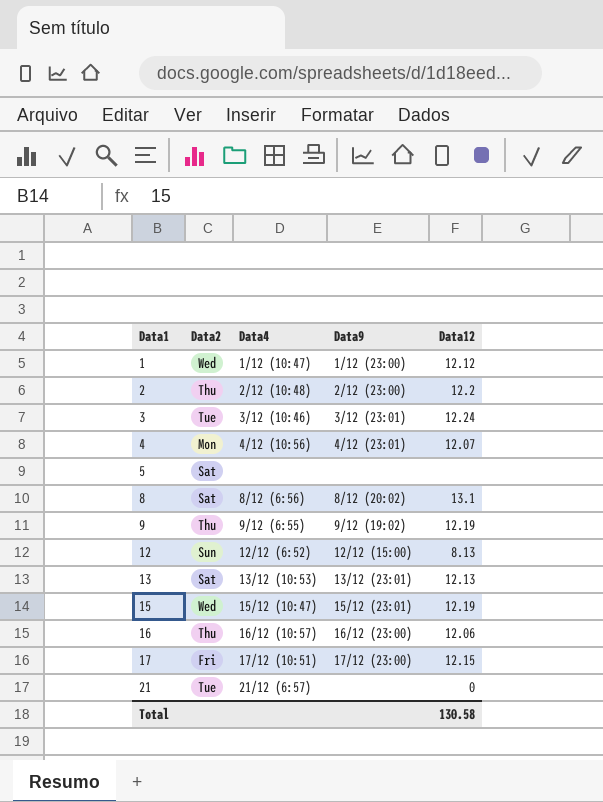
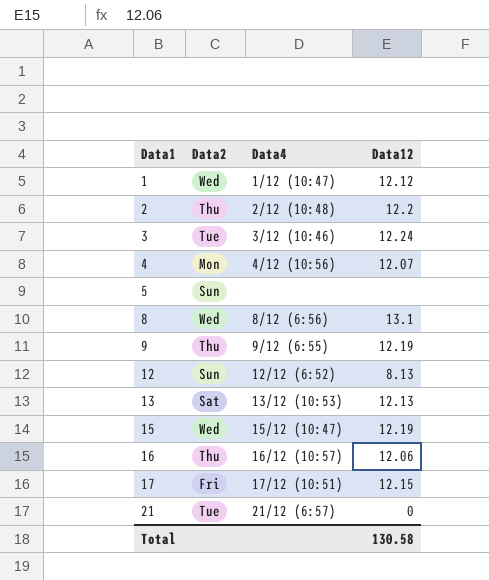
column Data9 | position: 4 -> none
5 | Data2: Sat -> Sun
8 | Data2: Sat -> Wed

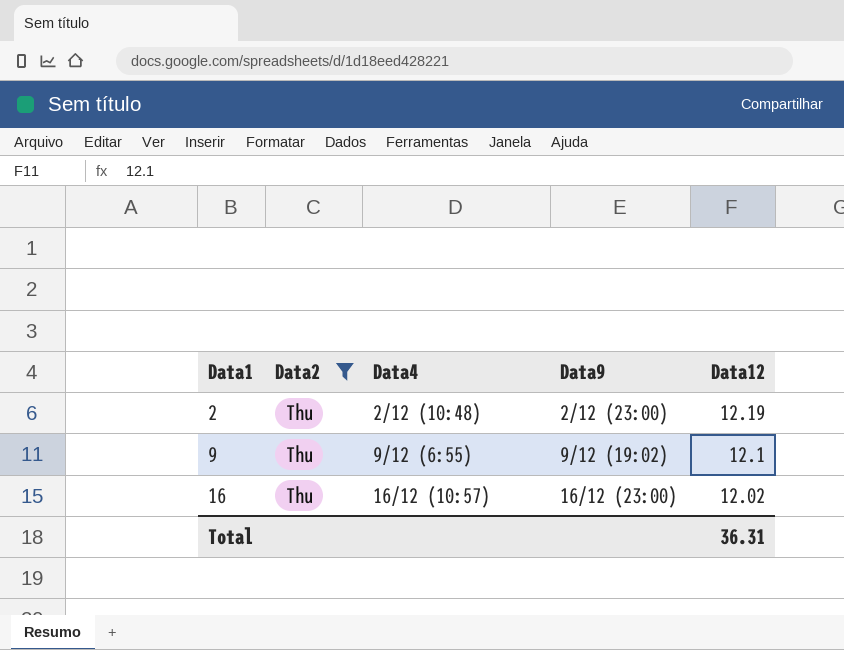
filter: none -> Data2 = Thu
column Data9 | position: none -> 4
2 | Data12: 12.2 -> 12.19
9 | Data12: 12.19 -> 12.1
16 | Data12: 12.06 -> 12.02
Total | Data12: 130.58 -> 36.31

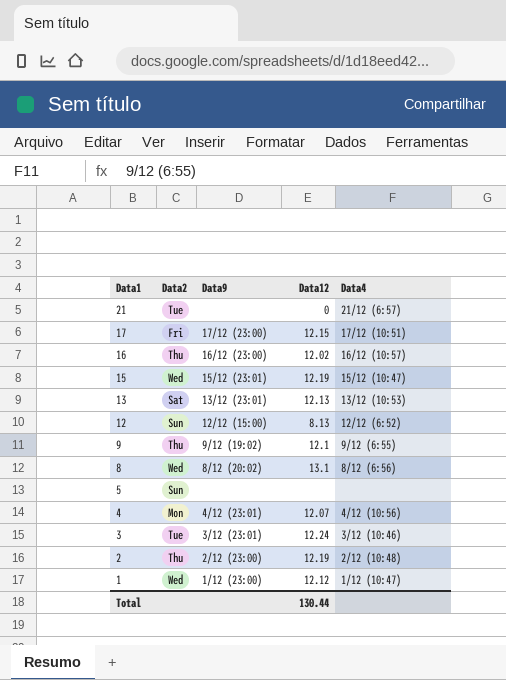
filter: Data2 = Thu -> none
row order: Data1 ascending -> Data1 descending
column Data4 | position: 3 -> 5
Total | Data12: 36.31 -> 130.44

